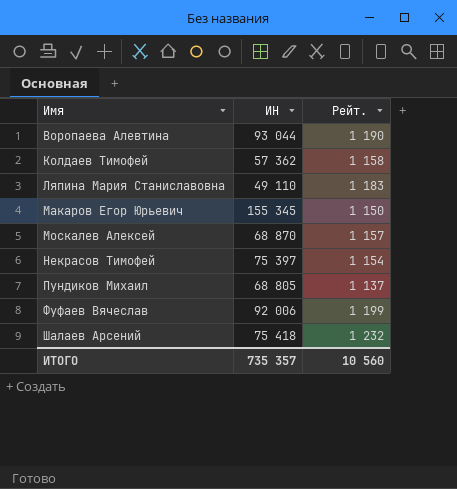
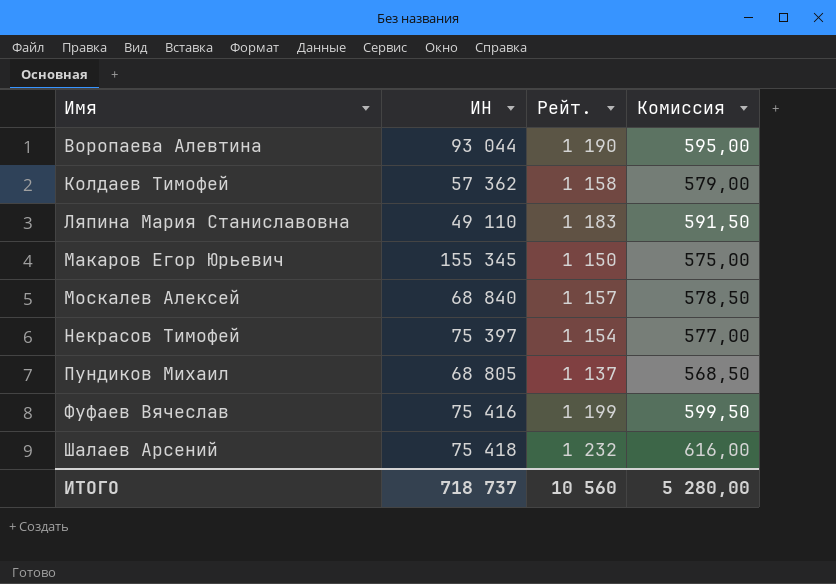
column Комиссия | formula: none -> [Рейт.] * 0,5
Москалев Алексей | ИН: 68 870 -> 68 840
Фуфаев Вячеслав | ИН: 92 006 -> 75 416
ИТОГО | ИН: 735 357 -> 718 737

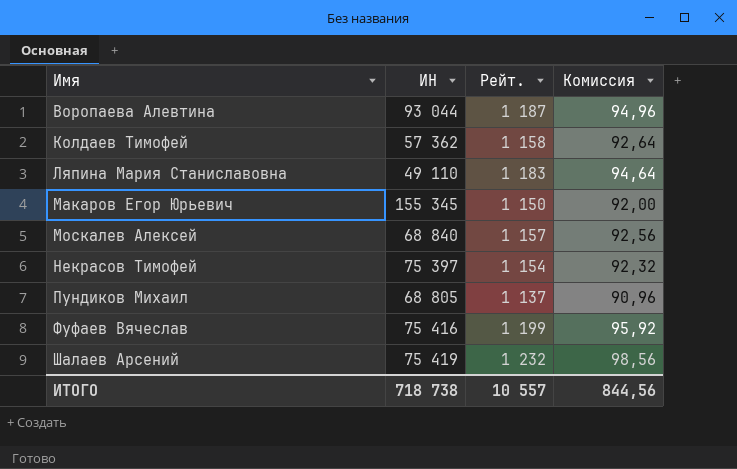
column Комиссия | formula: [Рейт.] * 0,5 -> [Рейт.] * 0,08
Воропаева Алевтина | Рейт.: 1 190 -> 1 187
Шалаев Арсений | ИН: 75 418 -> 75 419
ИТОГО | ИН: 718 737 -> 718 738
ИТОГО | Рейт.: 10 560 -> 10 557
ИТОГО | Комиссия: 5 280,00 -> 844,56

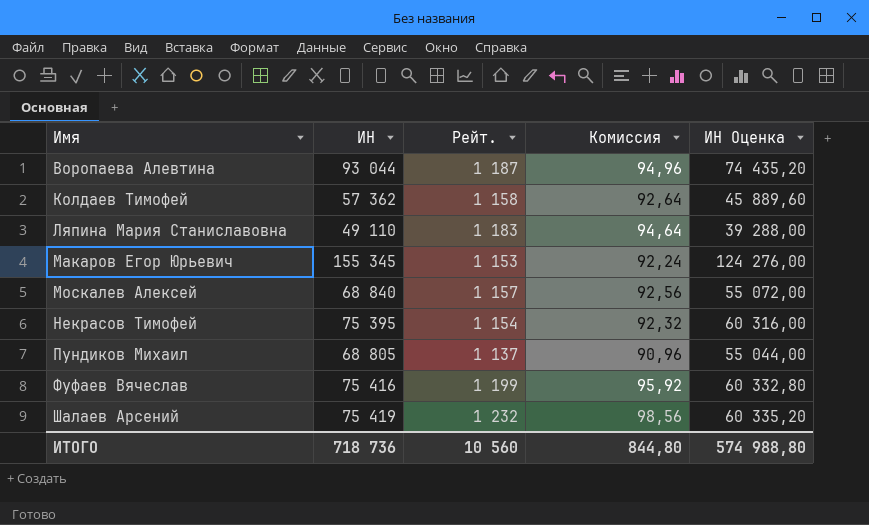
column ИН Оценка | formula: none -> [ИН] * 0,8
Макаров Егор Юрьевич | Рейт.: 1 150 -> 1 153
Макаров Егор Юрьевич | Комиссия: 92,00 -> 92,24
Некрасов Тимофей | ИН: 75 397 -> 75 395
ИТОГО | ИН: 718 738 -> 718 736
ИТОГО | Рейт.: 10 557 -> 10 560
ИТОГО | Комиссия: 844,56 -> 844,80

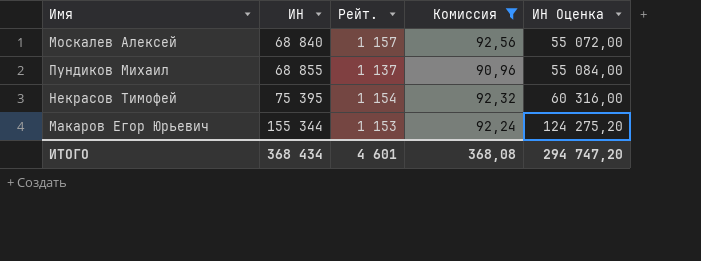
filter: none -> Комиссия <= 92,56
row order: Имя ascending -> ИН ascending
Пундиков Михаил | ИН: 68 805 -> 68 855
Пундиков Михаил | ИН Оценка: 55 044,00 -> 55 084,00
Макаров Егор Юрьевич | ИН: 155 345 -> 155 344
Макаров Егор Юрьевич | ИН Оценка: 124 276,00 -> 124 275,20
ИТОГО | ИН: 718 736 -> 368 434
ИТОГО | Рейт.: 10 560 -> 4 601
ИТОГО | Комиссия: 844,80 -> 368,08
ИТОГО | ИН Оценка: 574 988,80 -> 294 747,20

